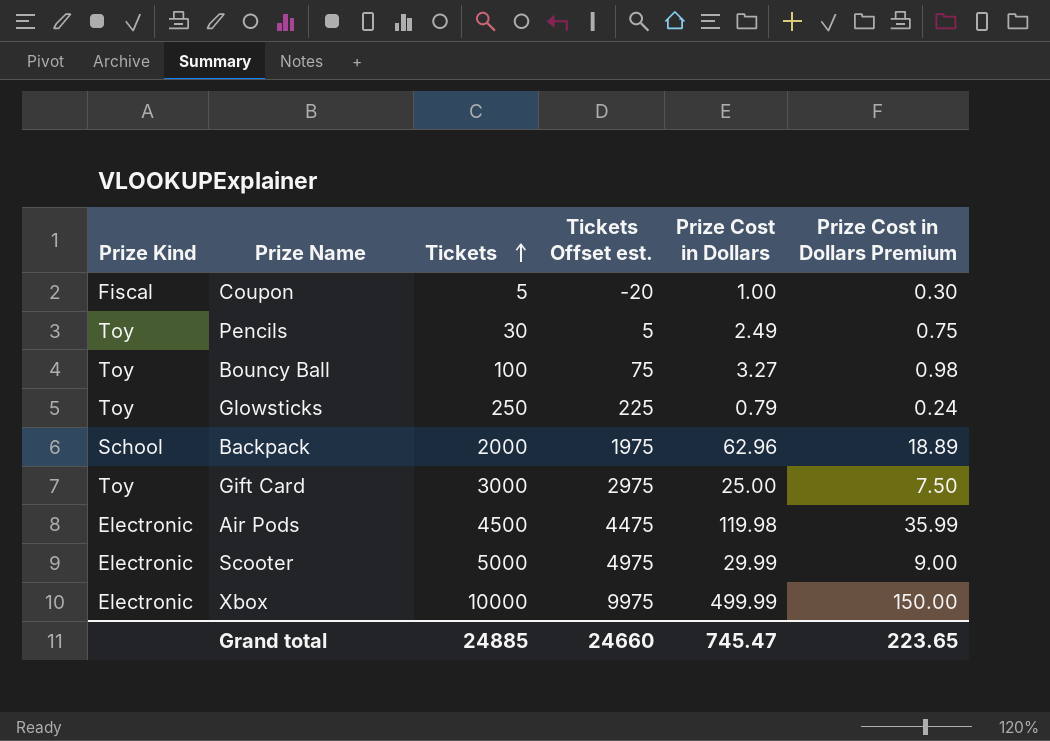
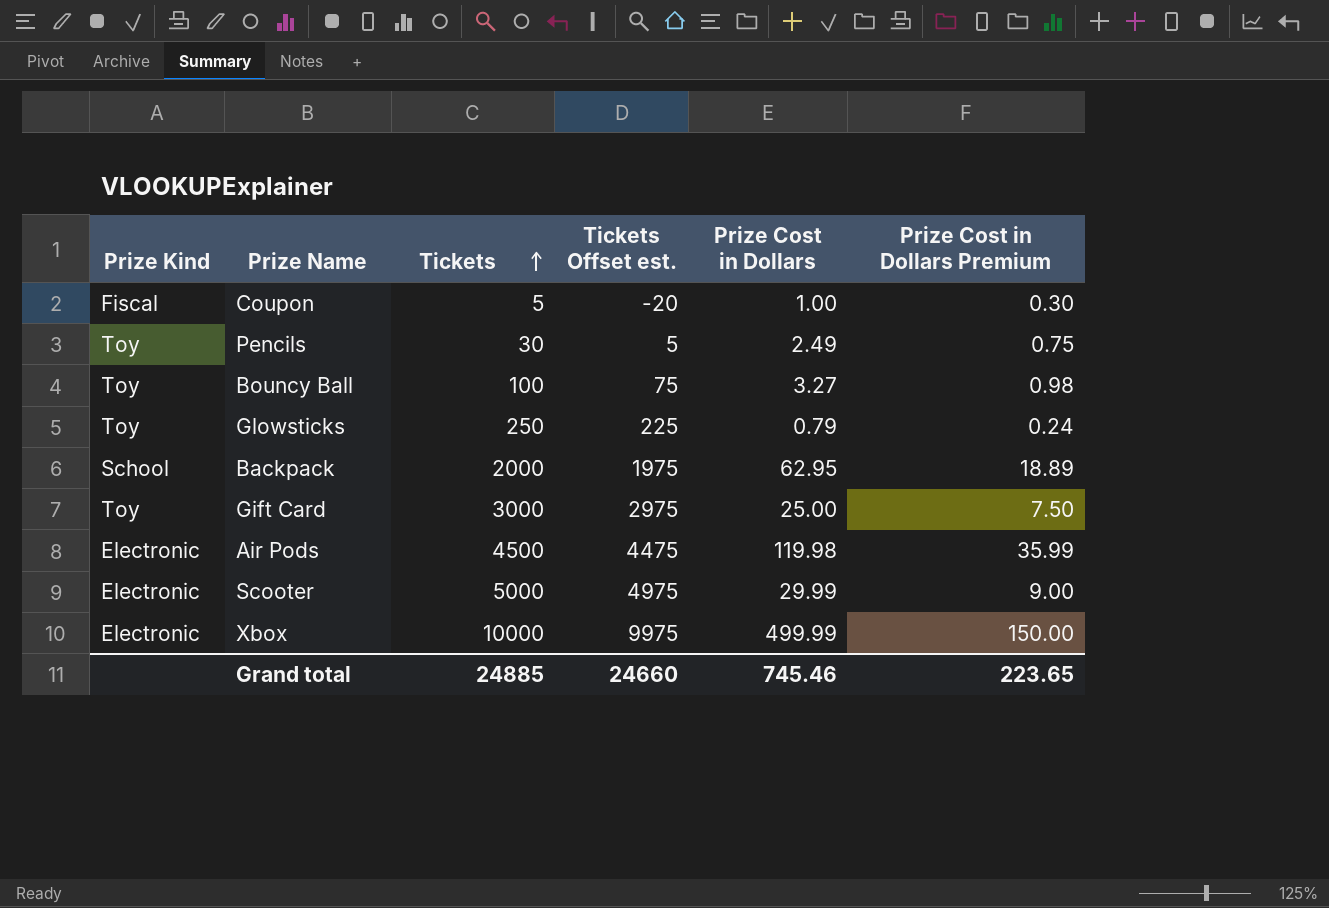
Backpack | Prize Cost in Dollars: 62.96 -> 62.95
Grand total | Prize Cost in Dollars: 745.47 -> 745.46

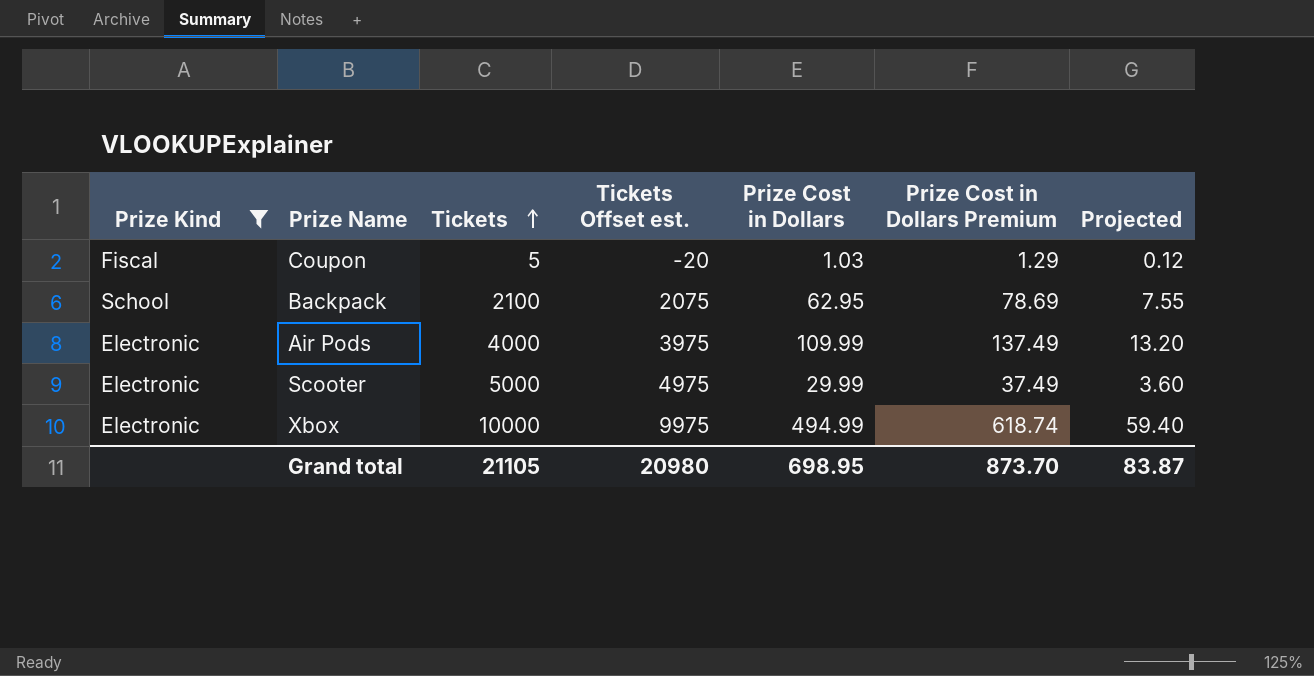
filter: none -> Prize Kind != Toy
column Prize Cost in Dollars Premium | formula: [Prize Cost in Dollars] * 0.3 -> [Prize Cost in Dollars] * 1.25
column Projected | formula: none -> [Prize Cost in Dollars] * 0.12
Coupon | Prize Cost in Dollars: 1.00 -> 1.03
Backpack | Tickets: 2000 -> 2100
Backpack | Tickets Offset est.: 1975 -> 2075
Air Pods | Tickets: 4500 -> 4000
Air Pods | Tickets Offset est.: 4475 -> 3975
Air Pods | Prize Cost in Dollars: 119.98 -> 109.99
Xbox | Prize Cost in Dollars: 499.99 -> 494.99
Grand total | Tickets: 24885 -> 21105
Grand total | Tickets Offset est.: 24660 -> 20980
Grand total | Prize Cost in Dollars: 745.46 -> 698.95
Grand total | Prize Cost in Dollars Premium: 223.65 -> 873.70

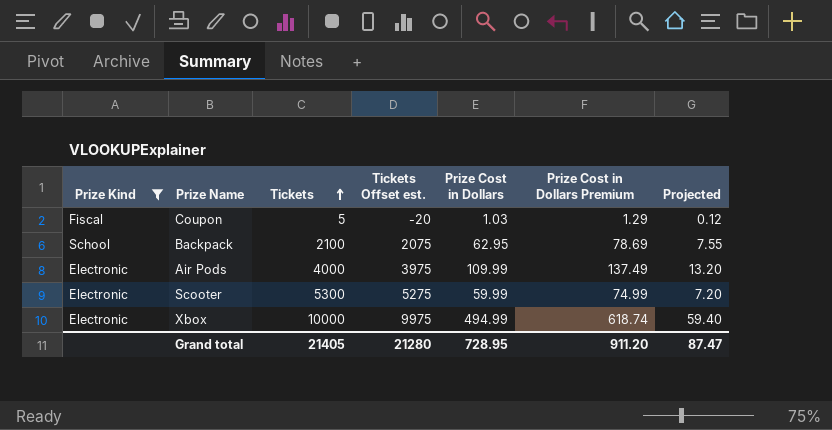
Scooter | Tickets: 5000 -> 5300
Scooter | Tickets Offset est.: 4975 -> 5275
Scooter | Prize Cost in Dollars: 29.99 -> 59.99
Scooter | Prize Cost in Dollars Premium: 37.49 -> 74.99
Scooter | Projected: 3.60 -> 7.20
Grand total | Tickets: 21105 -> 21405
Grand total | Tickets Offset est.: 20980 -> 21280
Grand total | Prize Cost in Dollars: 698.95 -> 728.95
Grand total | Prize Cost in Dollars Premium: 873.70 -> 911.20
Grand total | Projected: 83.87 -> 87.47

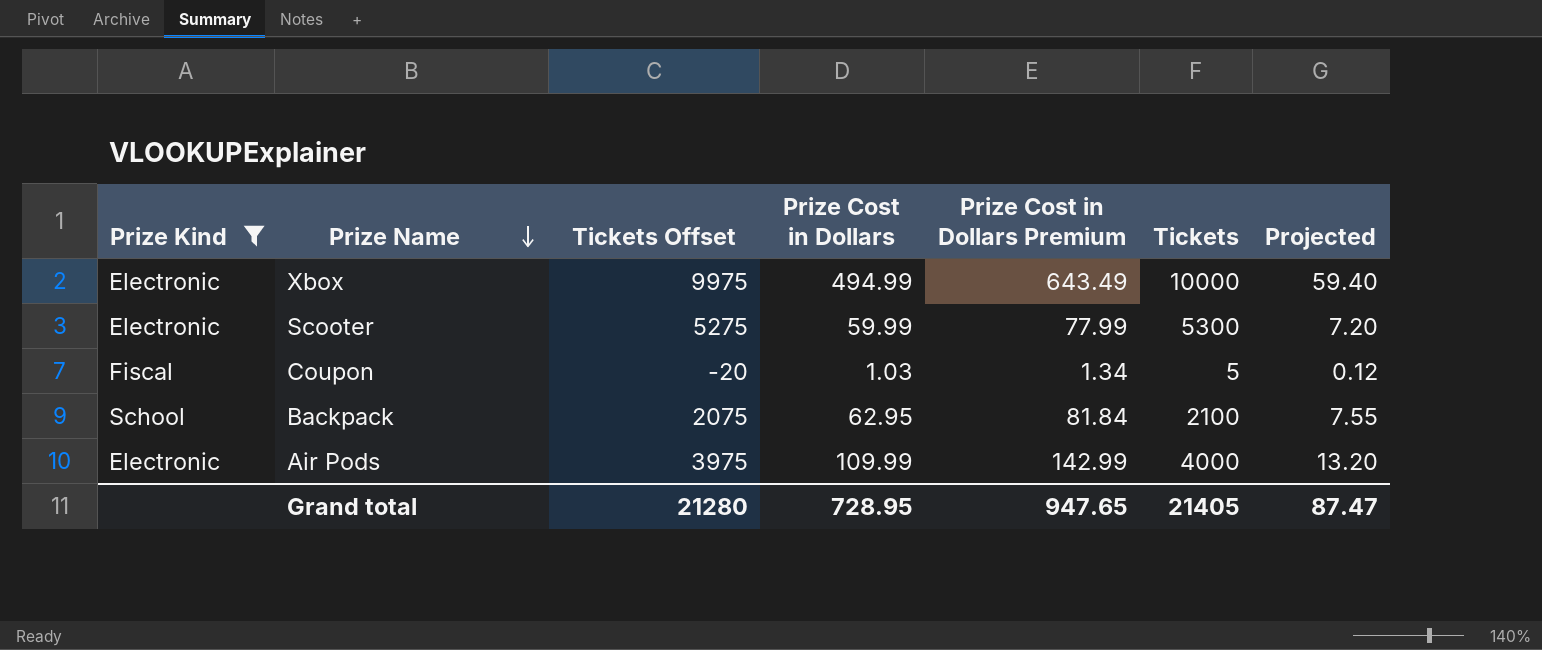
row order: Tickets ascending -> Prize Name descending
column name: Tickets Offset est. -> Tickets Offset
column Prize Cost in Dollars Premium | formula: [Prize Cost in Dollars] * 1.25 -> [Prize Cost in Dollars] * 1.3
column Tickets | position: 3 -> 6
Grand total | Prize Cost in Dollars Premium: 911.20 -> 947.65

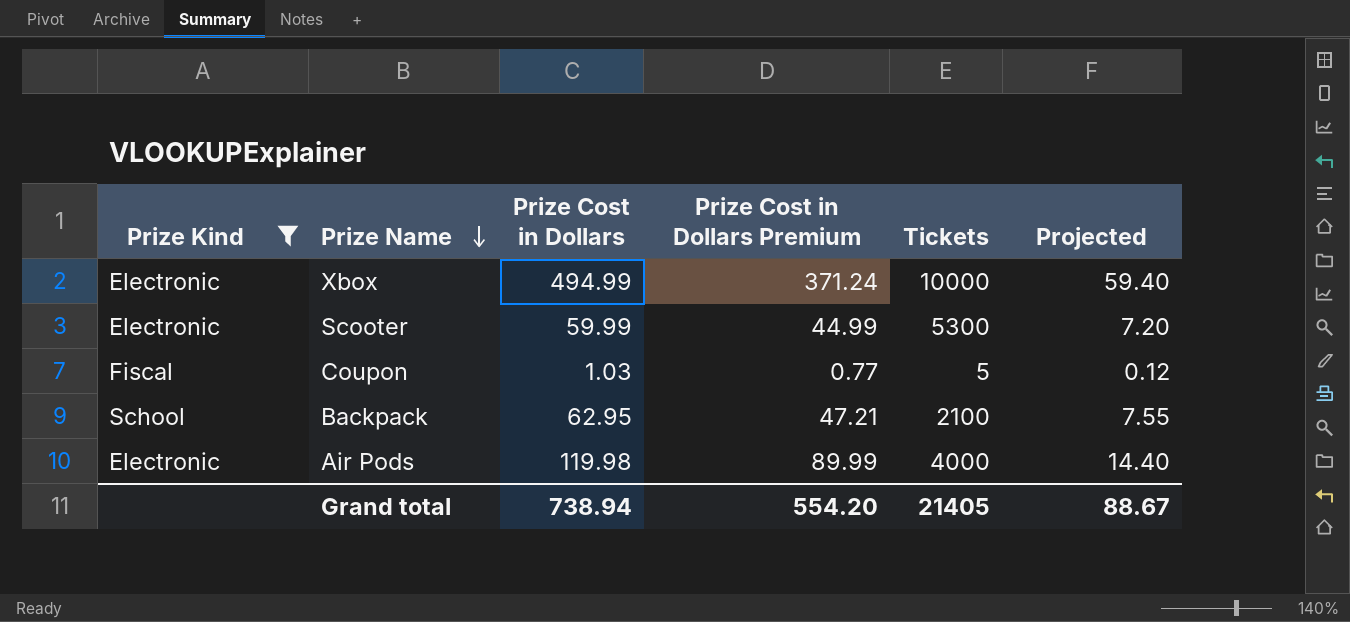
column Tickets Offset | formula: [Tickets] - 25 -> none
column Prize Cost in Dollars Premium | formula: [Prize Cost in Dollars] * 1.3 -> [Prize Cost in Dollars] * 0.75
Air Pods | Prize Cost in Dollars: 109.99 -> 119.98
Air Pods | Projected: 13.20 -> 14.40
Grand total | Prize Cost in Dollars: 728.95 -> 738.94
Grand total | Prize Cost in Dollars Premium: 947.65 -> 554.20
Grand total | Projected: 87.47 -> 88.67

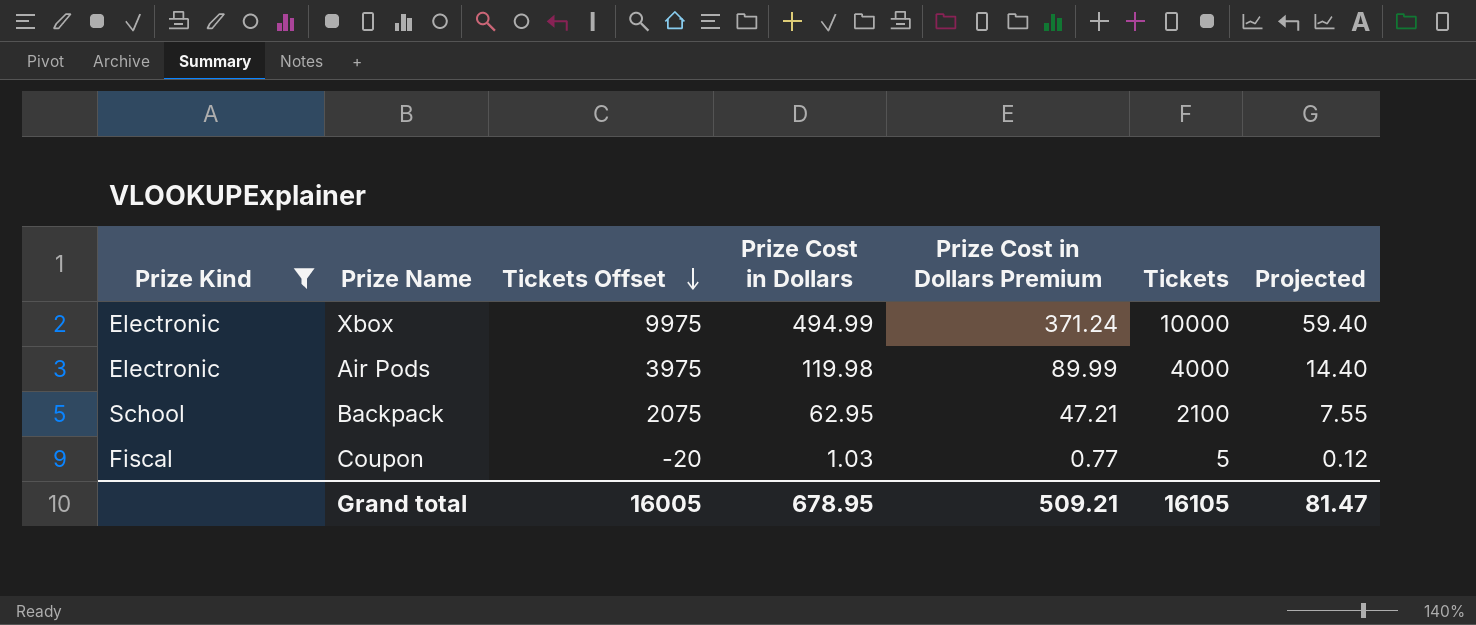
row order: Prize Name descending -> Tickets Offset descending
column Tickets Offset | formula: none -> [Tickets] - 25
row Scooter: Electronic | 59.99 | 44.99 | 5300 | 7.20 -> none
Grand total | Prize Cost in Dollars: 738.94 -> 678.95
Grand total | Prize Cost in Dollars Premium: 554.20 -> 509.21
Grand total | Tickets: 21405 -> 16105
Grand total | Projected: 88.67 -> 81.47

